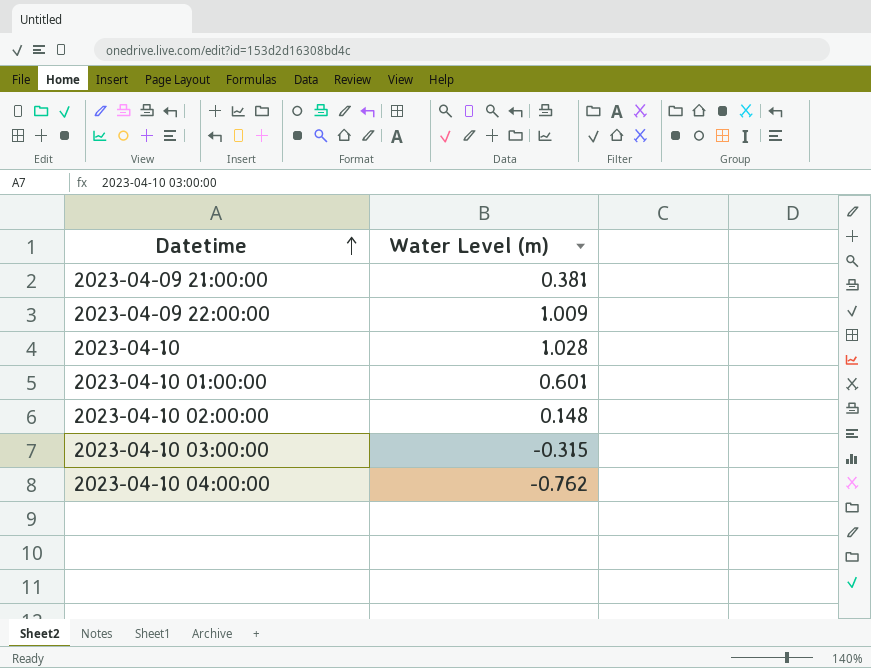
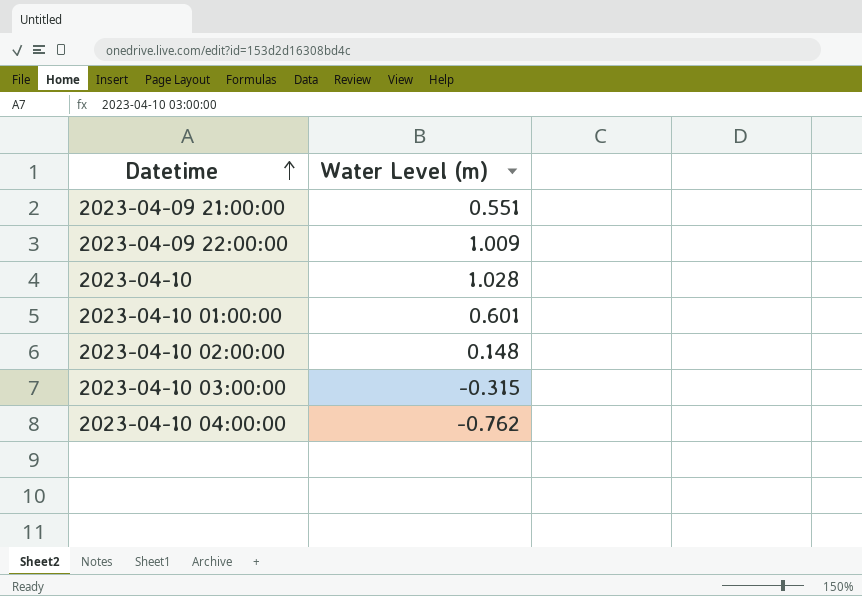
2023-04-09 21:00:00 | Water Level (m): 0.381 -> 0.551

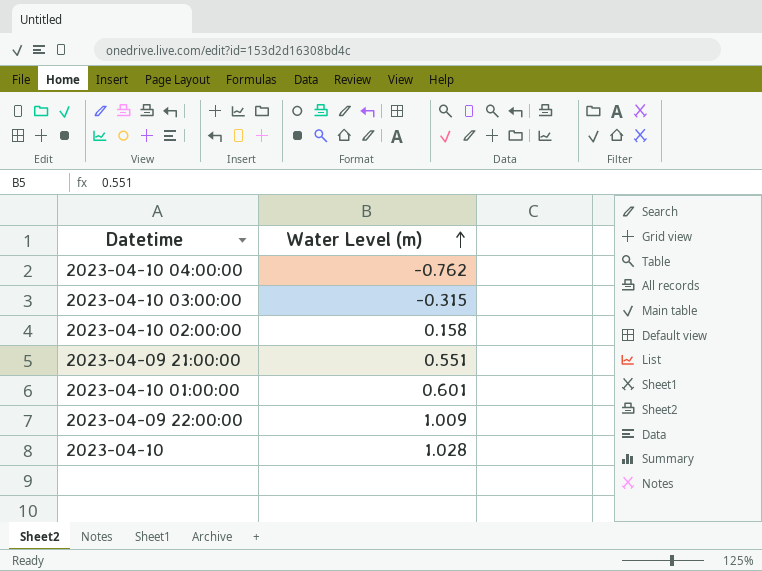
row order: Datetime ascending -> Water Level (m) ascending
2023-04-10 02:00:00 | Water Level (m): 0.148 -> 0.158

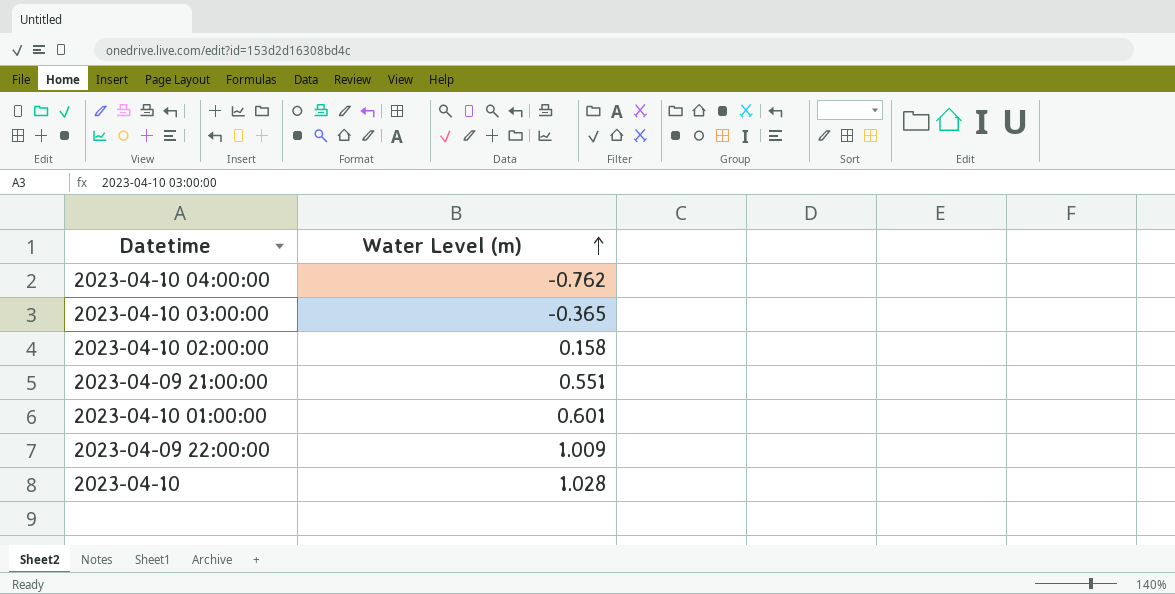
2023-04-10 03:00:00 | Water Level (m): -0.315 -> -0.365

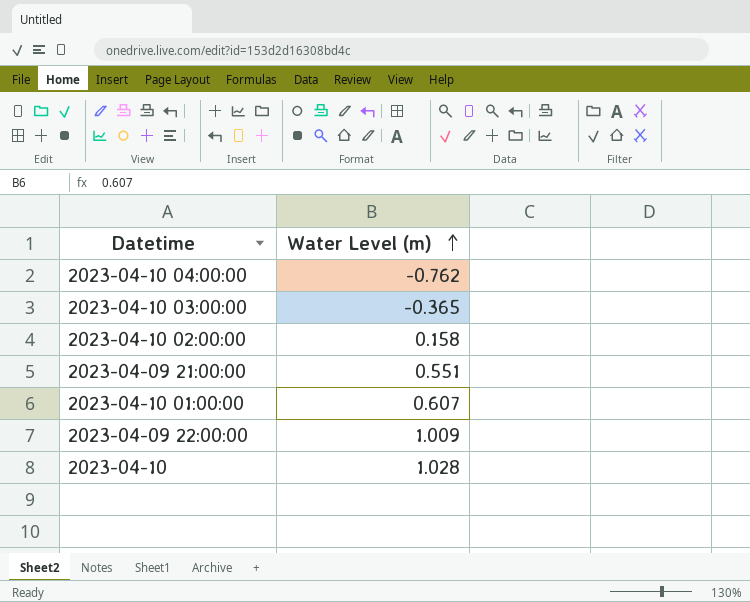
2023-04-10 01:00:00 | Water Level (m): 0.601 -> 0.607

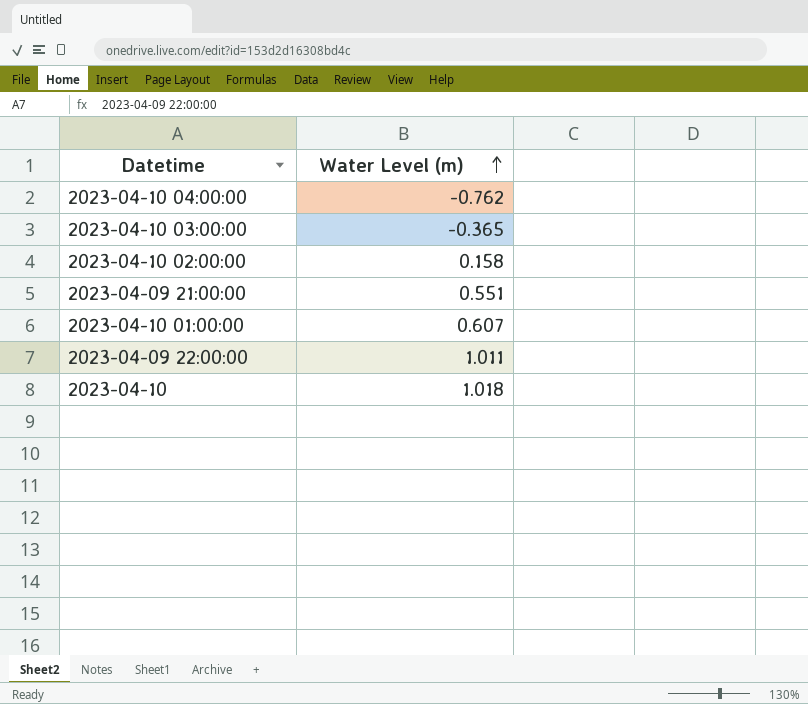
2023-04-09 22:00:00 | Water Level (m): 1.009 -> 1.011
2023-04-10 | Water Level (m): 1.028 -> 1.018

